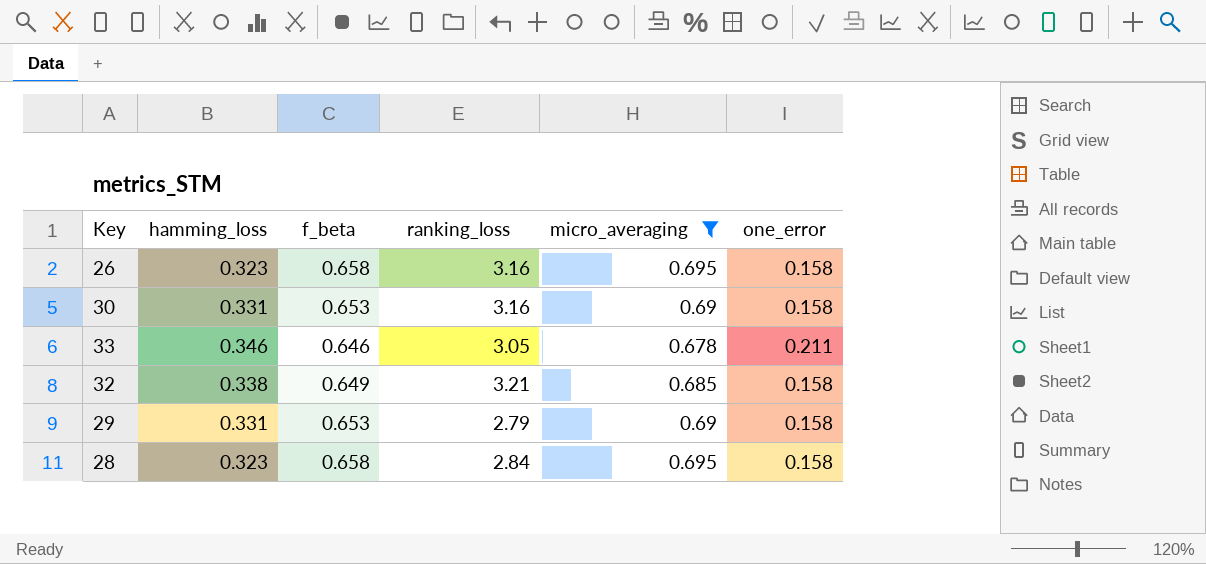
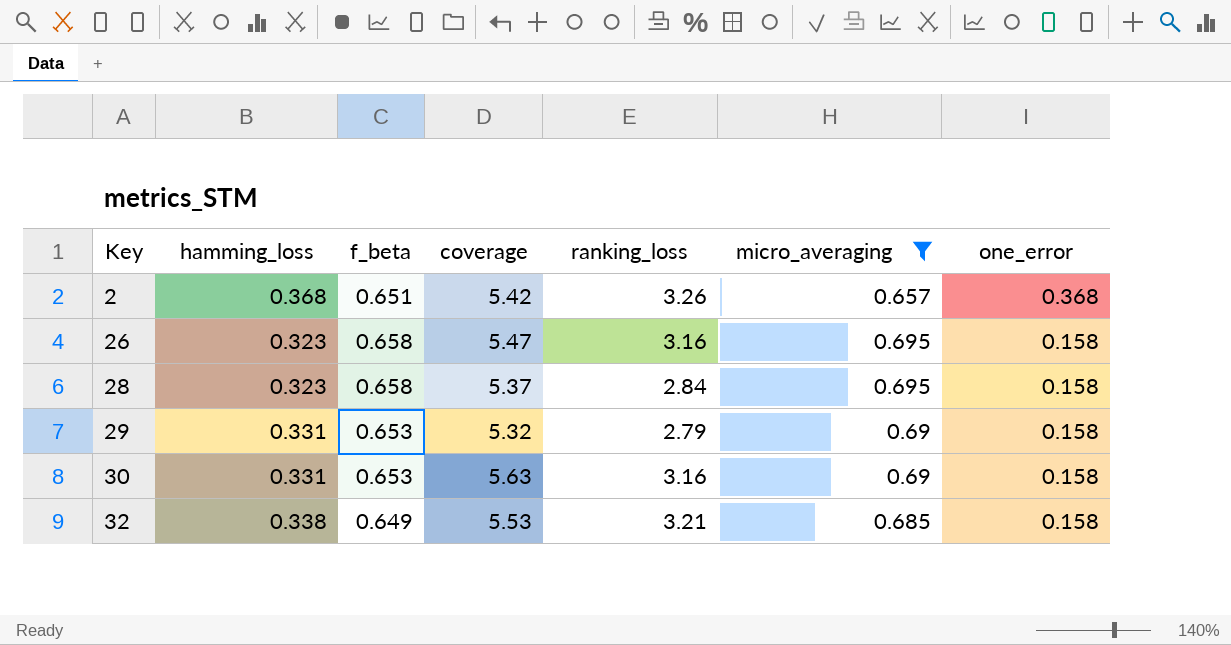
row order: none -> Key ascending
column coverage | position: none -> 4
row 33: 0.346 | 0.646 | 3.05 | 0.678 | 0.211 -> none
row 2: none -> 0.368 | 0.651 | 5.42 | 3.26 | 0.657 | 0.368

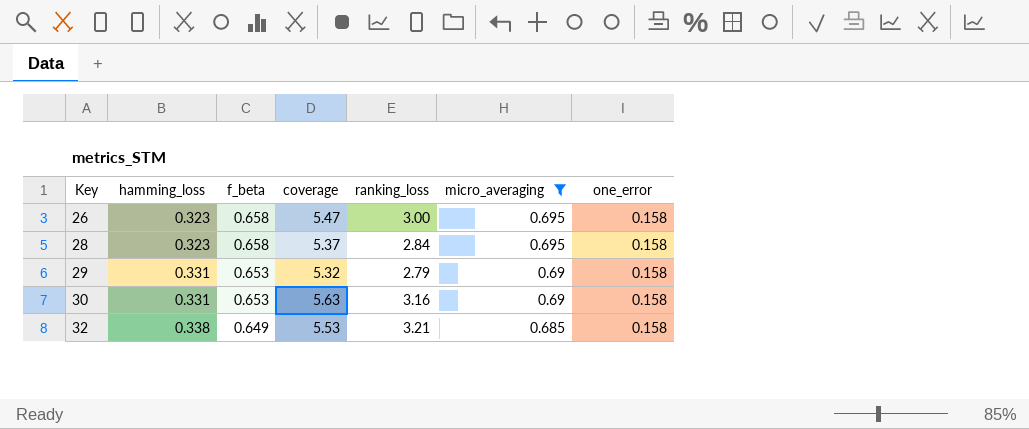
row 2: 0.368 | 0.651 | 5.42 | 3.26 | 0.657 | 0.368 -> none
26 | ranking_loss: 3.16 -> 3.00

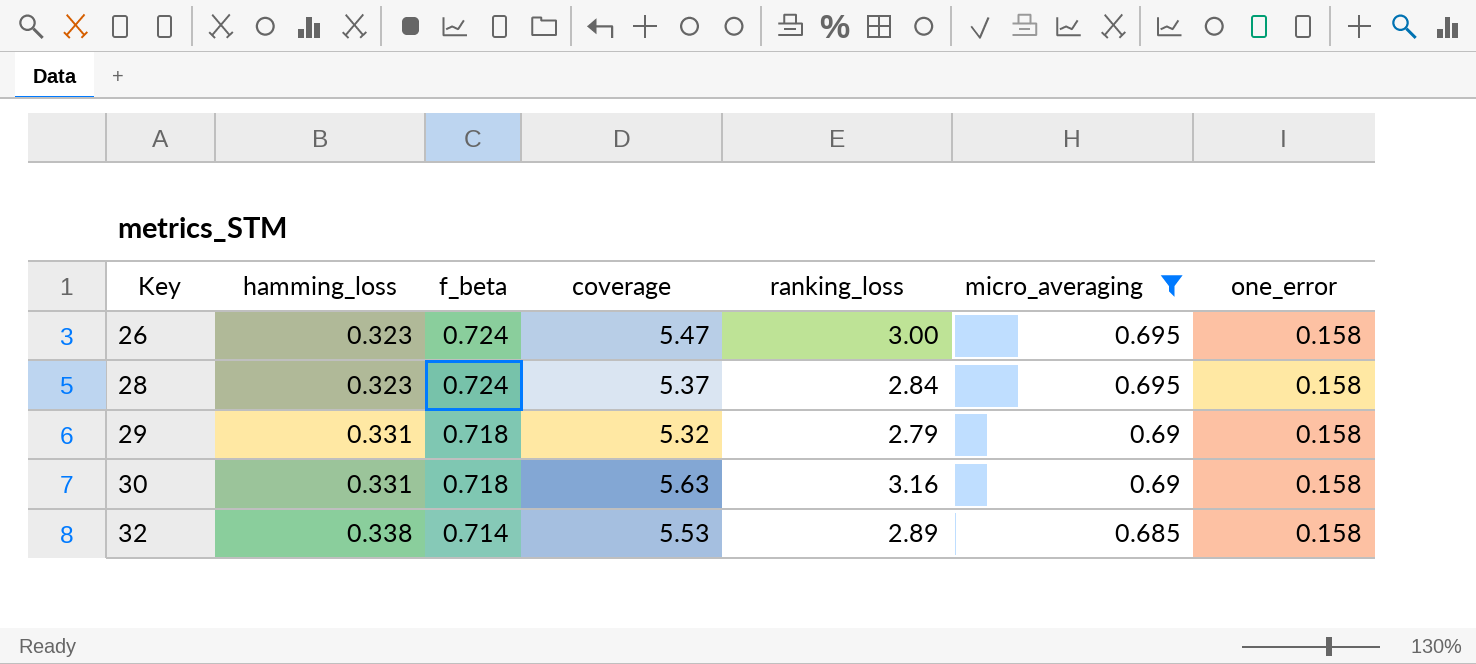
26 | f_beta: 0.658 -> 0.724
28 | f_beta: 0.658 -> 0.724
29 | f_beta: 0.653 -> 0.718
30 | f_beta: 0.653 -> 0.718
32 | f_beta: 0.649 -> 0.714
32 | ranking_loss: 3.21 -> 2.89

